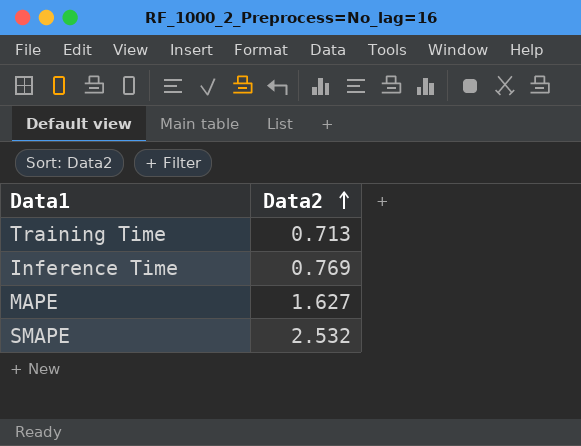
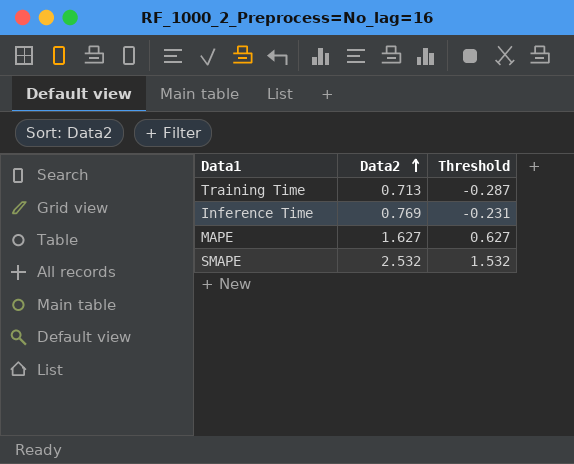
column Threshold | formula: none -> [Data2] - 1

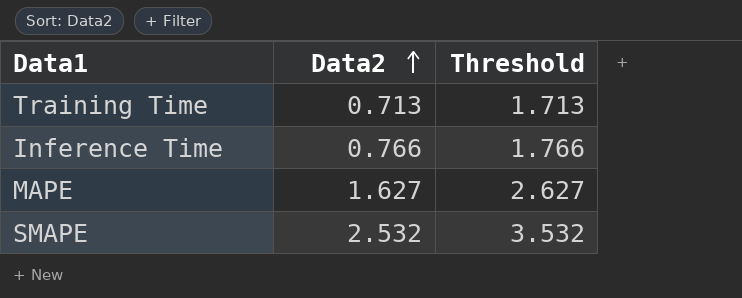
column Threshold | formula: [Data2] - 1 -> [Data2] + 1
Inference Time | Data2: 0.769 -> 0.766

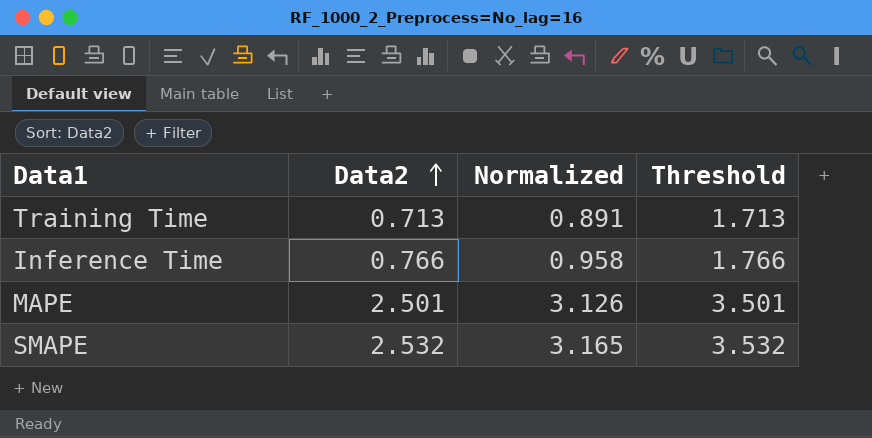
column Normalized | formula: none -> [Data2] * 1.25
MAPE | Data2: 1.627 -> 2.501
MAPE | Threshold: 2.627 -> 3.501

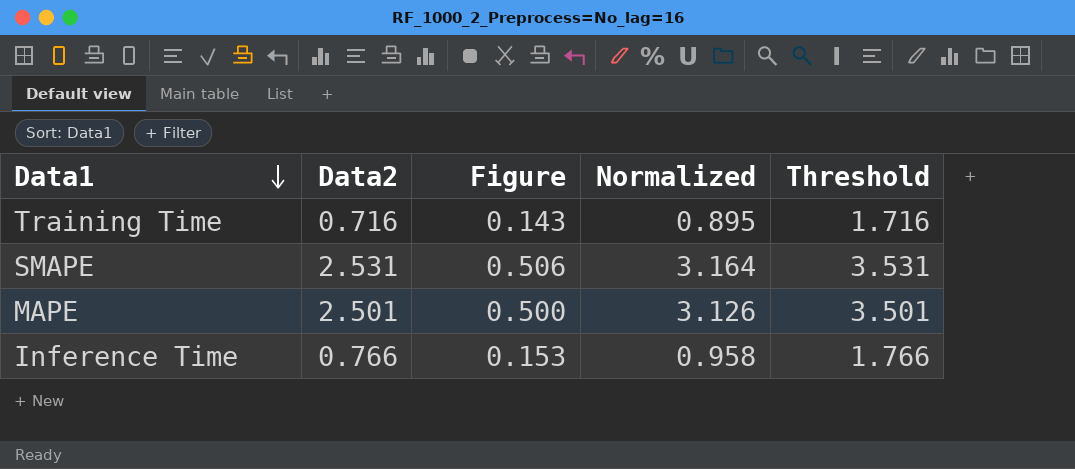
row order: Data2 ascending -> Data1 descending
column Figure | formula: none -> [Data2] * 0.2
Training Time | Data2: 0.713 -> 0.716
Training Time | Normalized: 0.891 -> 0.895
Training Time | Threshold: 1.713 -> 1.716
SMAPE | Data2: 2.532 -> 2.531
SMAPE | Normalized: 3.165 -> 3.164
SMAPE | Threshold: 3.532 -> 3.531

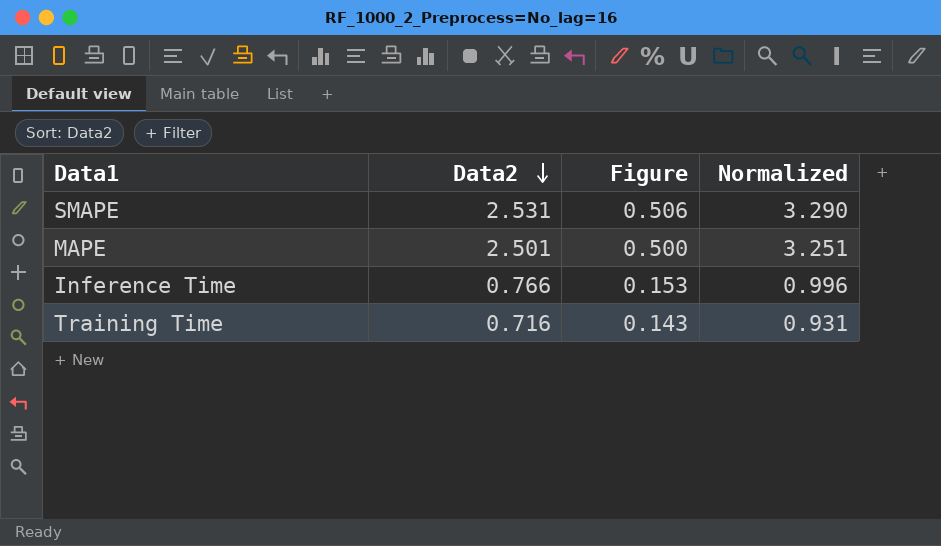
row order: Data1 descending -> Data2 descending
column Threshold | formula: [Data2] + 1 -> none
column Normalized | formula: [Data2] * 1.25 -> [Data2] * 1.3

